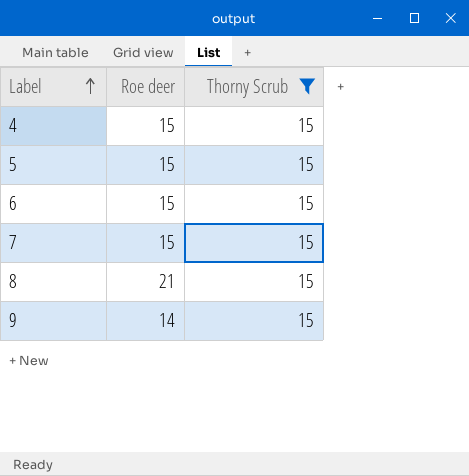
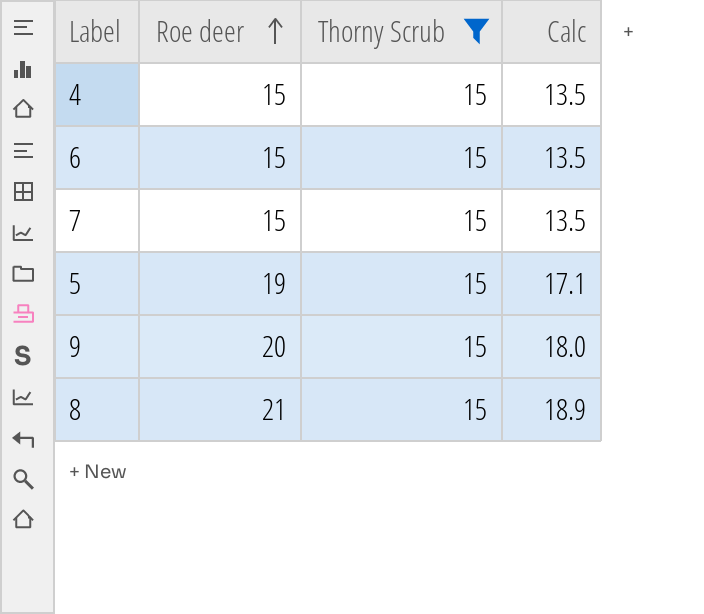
row order: Label ascending -> Roe deer ascending
column Calc | formula: none -> [Roe deer] * 0.9
5 | Roe deer: 15 -> 19
9 | Roe deer: 14 -> 20

